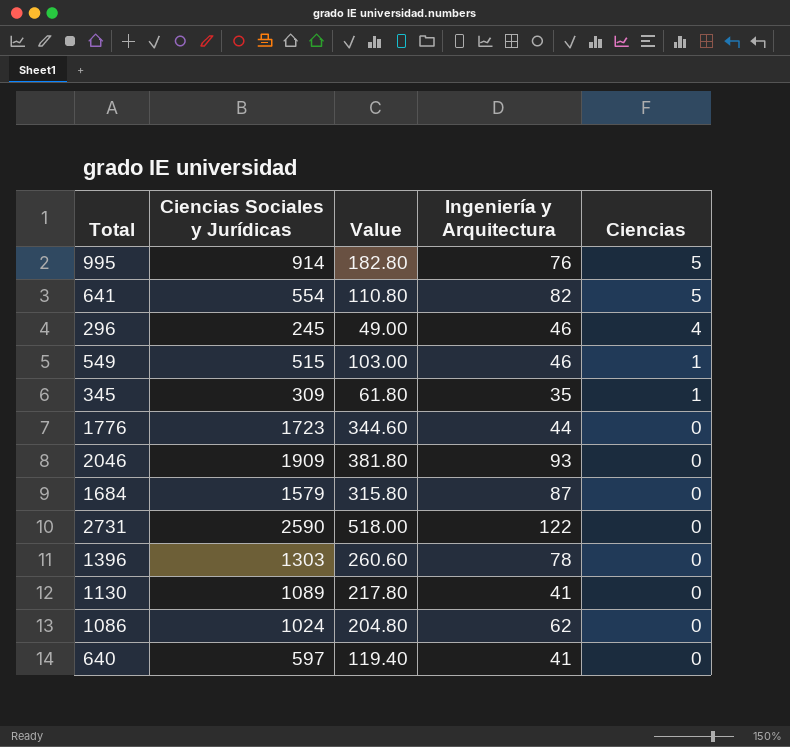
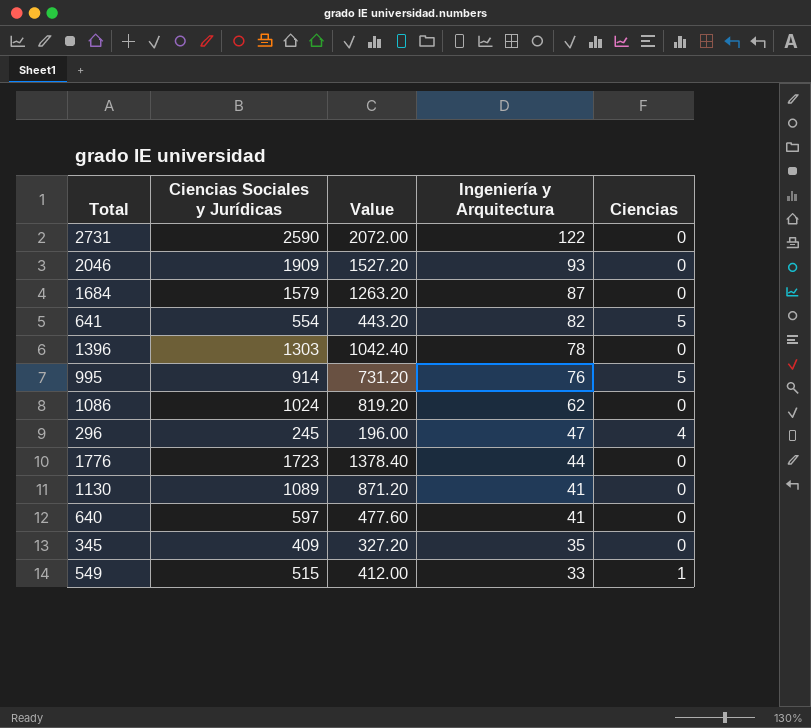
row order: Ciencias descending -> Ingeniería y Arquitectura descending
column Value | formula: [Ciencias Sociales y Jurídicas] * 0.2 -> [Ciencias Sociales y Jurídicas] * 0.8
296 | Ingeniería y Arquitectura: 46 -> 47
345 | Ciencias Sociales y Jurídicas: 309 -> 409
345 | Ciencias: 1 -> 0
549 | Ingeniería y Arquitectura: 46 -> 33

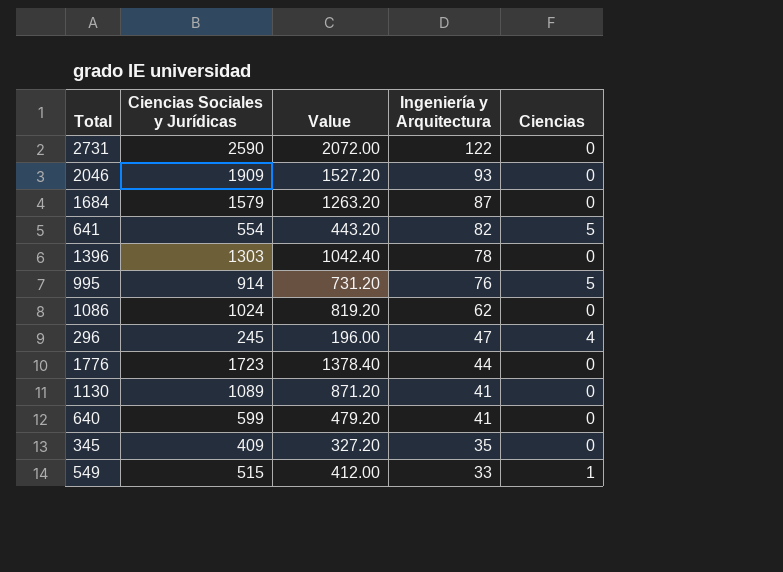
640 | Ciencias Sociales y Jurídicas: 597 -> 599
640 | Value: 477.60 -> 479.20

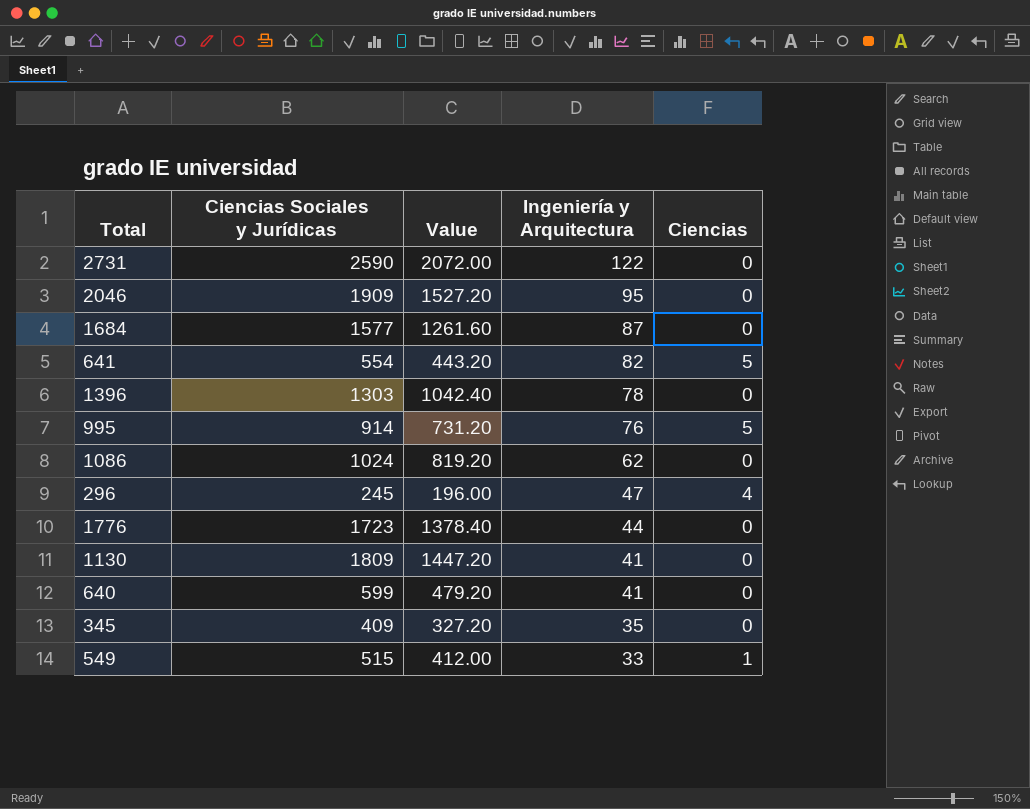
2046 | Ingeniería y Arquitectura: 93 -> 95
1684 | Ciencias Sociales y Jurídicas: 1579 -> 1577
1684 | Value: 1263.20 -> 1261.60
1130 | Ciencias Sociales y Jurídicas: 1089 -> 1809
1130 | Value: 871.20 -> 1447.20

